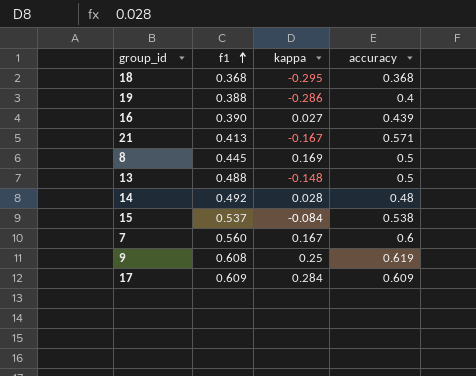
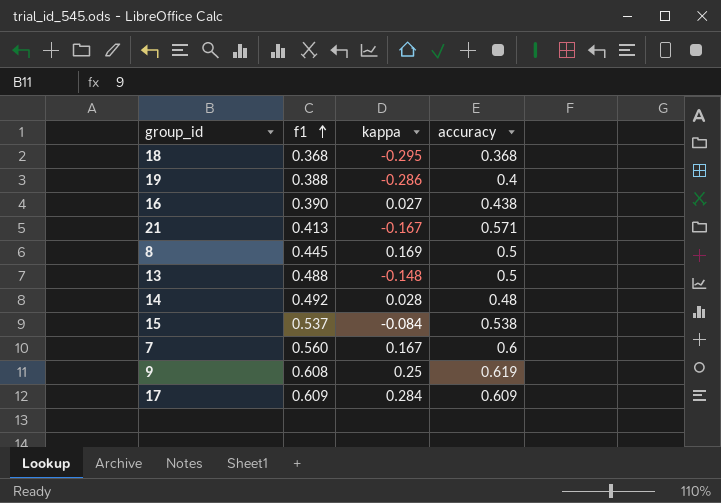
16 | accuracy: 0.439 -> 0.438

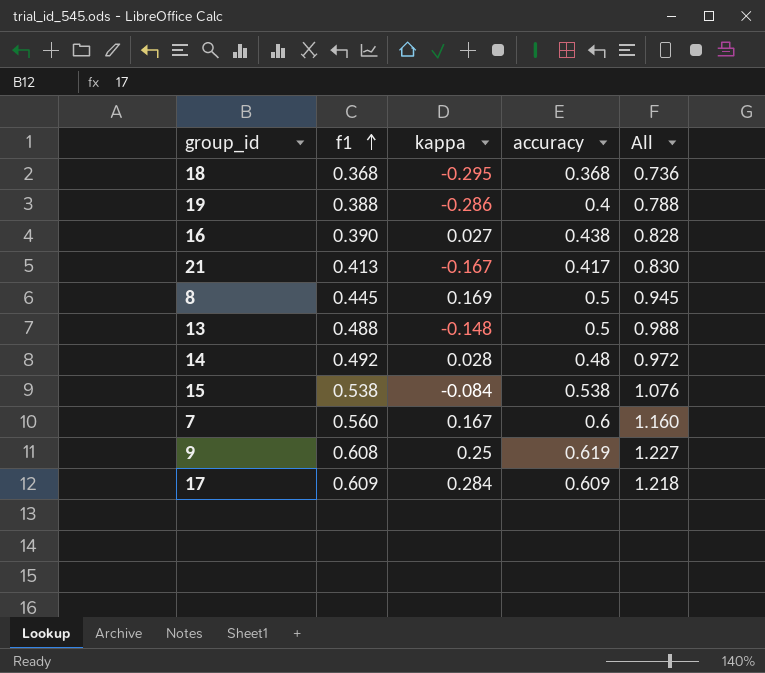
column All | formula: none -> [f1] + [accuracy]
21 | accuracy: 0.571 -> 0.417
15 | f1: 0.537 -> 0.538

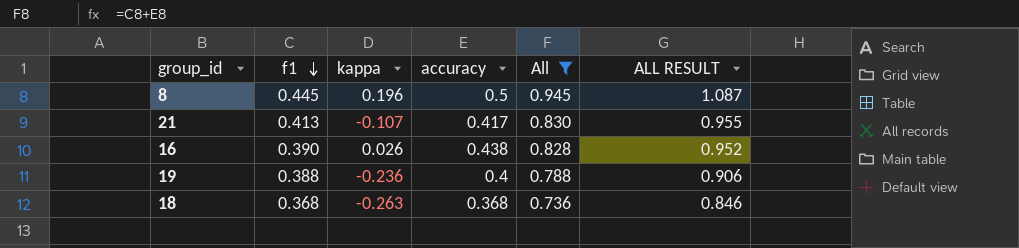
filter: none -> All <= 0.945
row order: f1 ascending -> f1 descending
column ALL RESULT | formula: none -> [All] * 1.15
8 | kappa: 0.169 -> 0.196
21 | kappa: -0.167 -> -0.107
16 | kappa: 0.027 -> 0.026
19 | kappa: -0.286 -> -0.236
18 | kappa: -0.295 -> -0.263

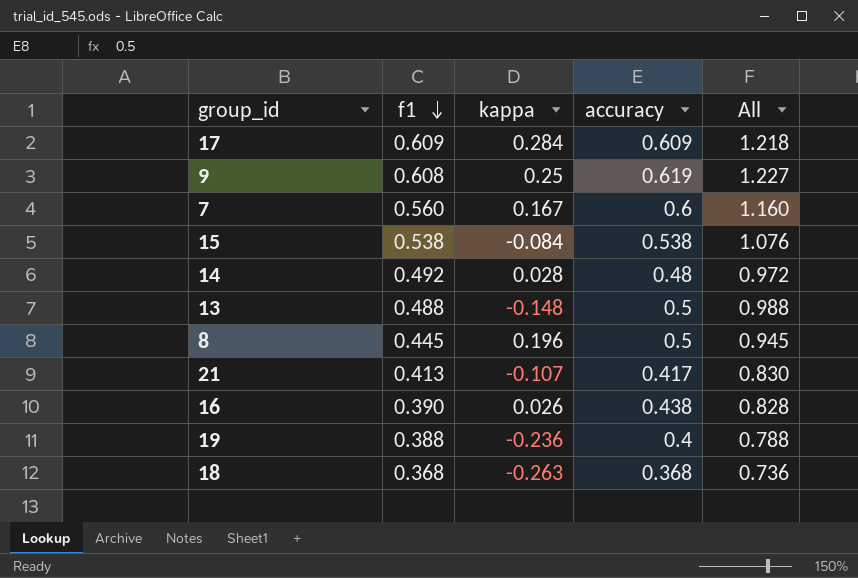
filter: All <= 0.945 -> none
column ALL RESULT | formula: [All] * 1.15 -> none

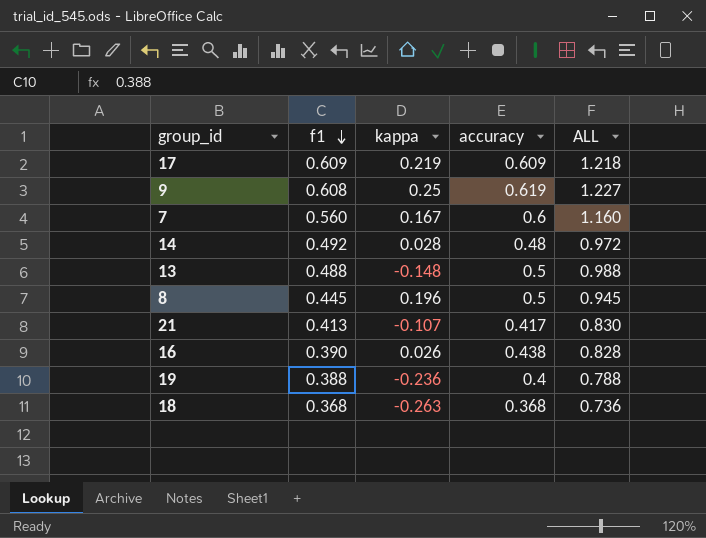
column name: All -> ALL
row 15: 0.538 | -0.084 | 0.538 | 1.076 -> none
17 | kappa: 0.284 -> 0.219

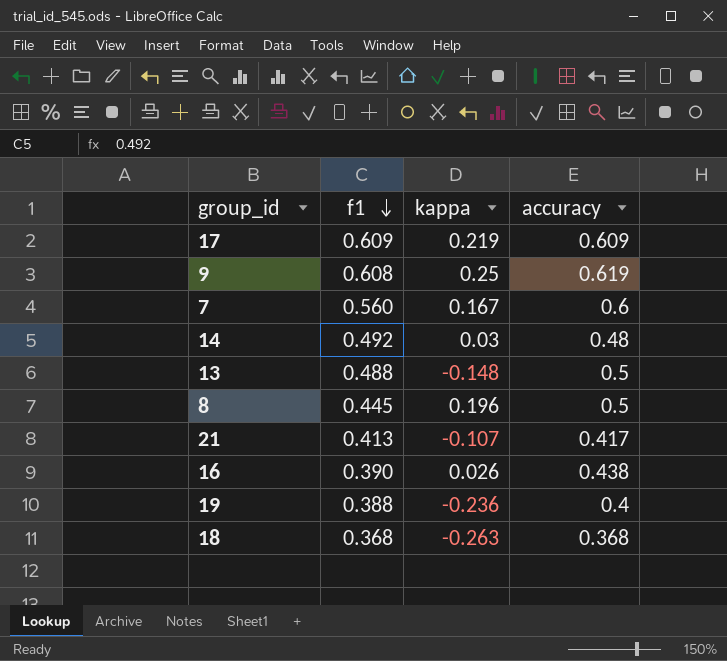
column ALL | formula: [f1] + [accuracy] -> none
14 | kappa: 0.028 -> 0.03

